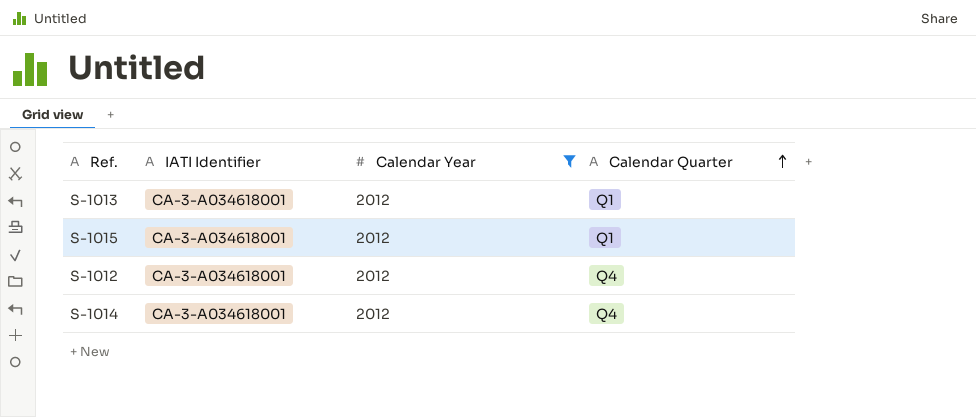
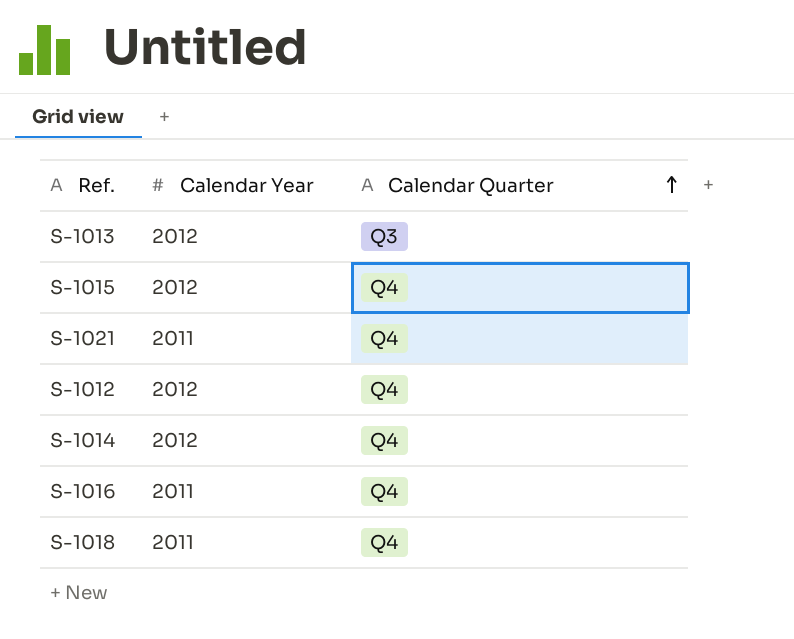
filter: Calendar Year = 2012 -> none
column IATI Identifier | position: 2 -> none
S-1013 | Calendar Quarter: Q1 -> Q3
S-1015 | Calendar Quarter: Q1 -> Q4

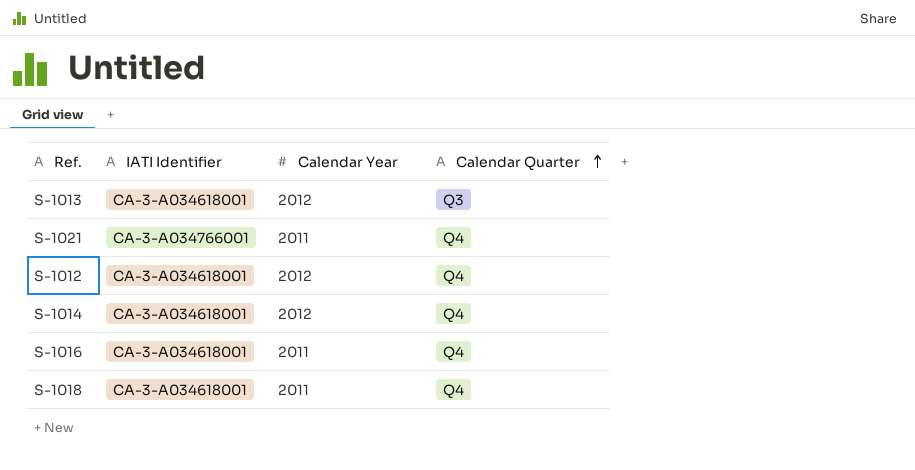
column IATI Identifier | position: none -> 2
row S-1015: 2012 | Q4 -> none

